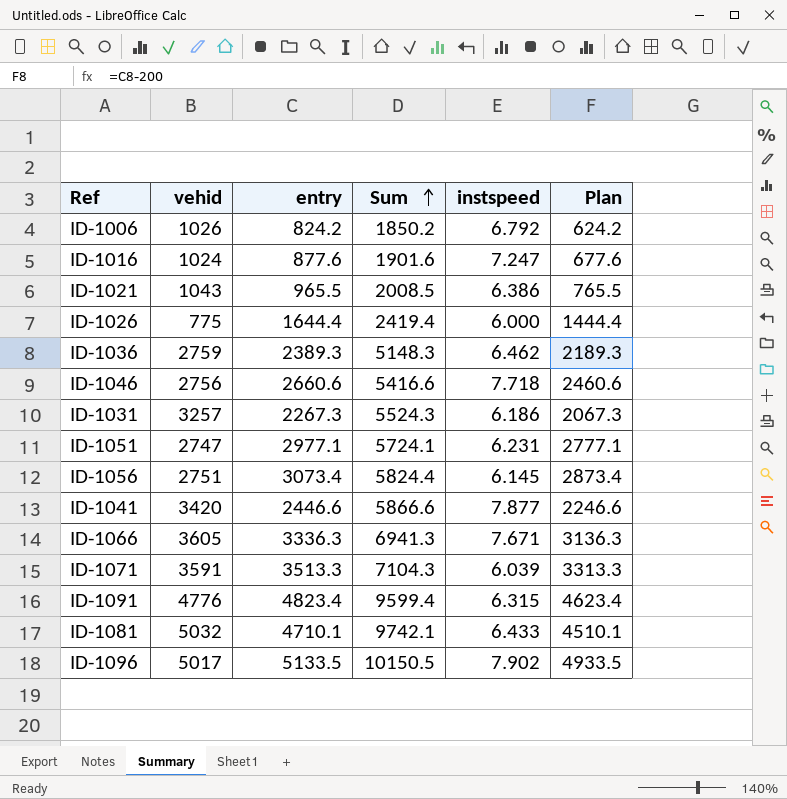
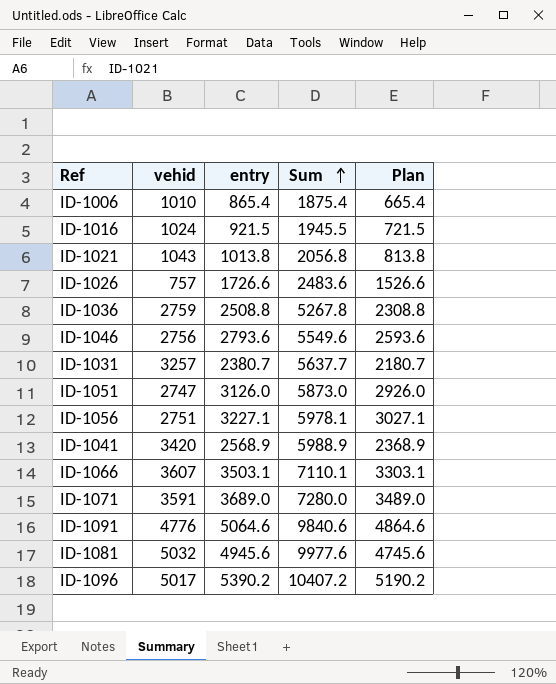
column instspeed | position: 5 -> none
ID-1006 | vehid: 1026 -> 1010
ID-1006 | entry: 824.2 -> 865.4
ID-1006 | Sum: 1850.2 -> 1875.4
ID-1006 | Plan: 624.2 -> 665.4
ID-1016 | entry: 877.6 -> 921.5
ID-1016 | Sum: 1901.6 -> 1945.5
ID-1016 | Plan: 677.6 -> 721.5
ID-1021 | entry: 965.5 -> 1013.8
ID-1021 | Sum: 2008.5 -> 2056.8
ID-1021 | Plan: 765.5 -> 813.8
ID-1026 | vehid: 775 -> 757
ID-1026 | entry: 1644.4 -> 1726.6
ID-1026 | Sum: 2419.4 -> 2483.6
ID-1026 | Plan: 1444.4 -> 1526.6
ID-1036 | entry: 2389.3 -> 2508.8
ID-1036 | Sum: 5148.3 -> 5267.8
ID-1036 | Plan: 2189.3 -> 2308.8
ID-1046 | entry: 2660.6 -> 2793.6
ID-1046 | Sum: 5416.6 -> 5549.6
ID-1046 | Plan: 2460.6 -> 2593.6
ID-1031 | entry: 2267.3 -> 2380.7
ID-1031 | Sum: 5524.3 -> 5637.7
ID-1031 | Plan: 2067.3 -> 2180.7
ID-1051 | entry: 2977.1 -> 3126.0
ID-1051 | Sum: 5724.1 -> 5873.0
ID-1051 | Plan: 2777.1 -> 2926.0
ID-1056 | entry: 3073.4 -> 3227.1
ID-1056 | Sum: 5824.4 -> 5978.1
ID-1056 | Plan: 2873.4 -> 3027.1
ID-1041 | entry: 2446.6 -> 2568.9
ID-1041 | Sum: 5866.6 -> 5988.9
ID-1041 | Plan: 2246.6 -> 2368.9
ID-1066 | vehid: 3605 -> 3607
ID-1066 | entry: 3336.3 -> 3503.1
ID-1066 | Sum: 6941.3 -> 7110.1
ID-1066 | Plan: 3136.3 -> 3303.1
ID-1071 | entry: 3513.3 -> 3689.0
ID-1071 | Sum: 7104.3 -> 7280.0
ID-1071 | Plan: 3313.3 -> 3489.0
ID-1091 | entry: 4823.4 -> 5064.6
ID-1091 | Sum: 9599.4 -> 9840.6
ID-1091 | Plan: 4623.4 -> 4864.6
ID-1081 | entry: 4710.1 -> 4945.6
ID-1081 | Sum: 9742.1 -> 9977.6
ID-1081 | Plan: 4510.1 -> 4745.6
ID-1096 | entry: 5133.5 -> 5390.2
ID-1096 | Sum: 10150.5 -> 10407.2
ID-1096 | Plan: 4933.5 -> 5190.2

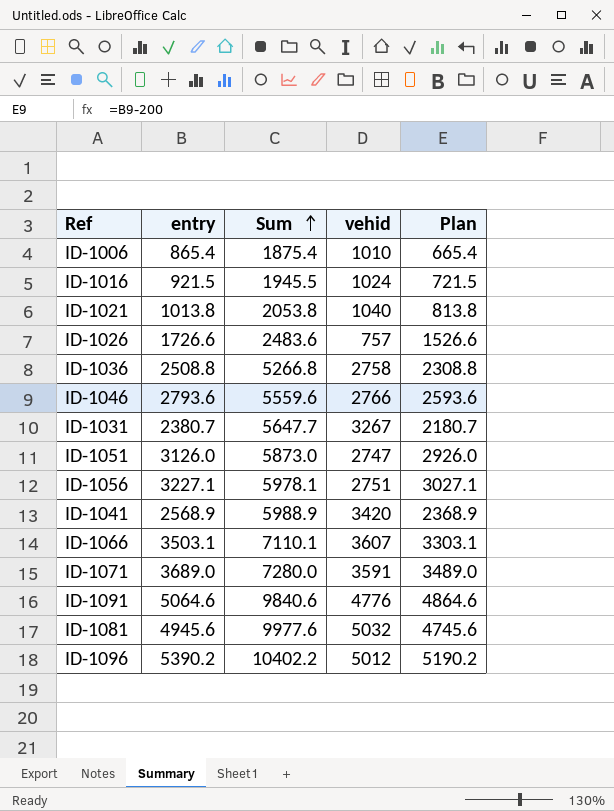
column vehid | position: 2 -> 4
ID-1021 | Sum: 2056.8 -> 2053.8
ID-1021 | vehid: 1043 -> 1040
ID-1036 | Sum: 5267.8 -> 5266.8
ID-1036 | vehid: 2759 -> 2758
ID-1046 | Sum: 5549.6 -> 5559.6
ID-1046 | vehid: 2756 -> 2766
ID-1031 | Sum: 5637.7 -> 5647.7
ID-1031 | vehid: 3257 -> 3267
ID-1096 | Sum: 10407.2 -> 10402.2
ID-1096 | vehid: 5017 -> 5012

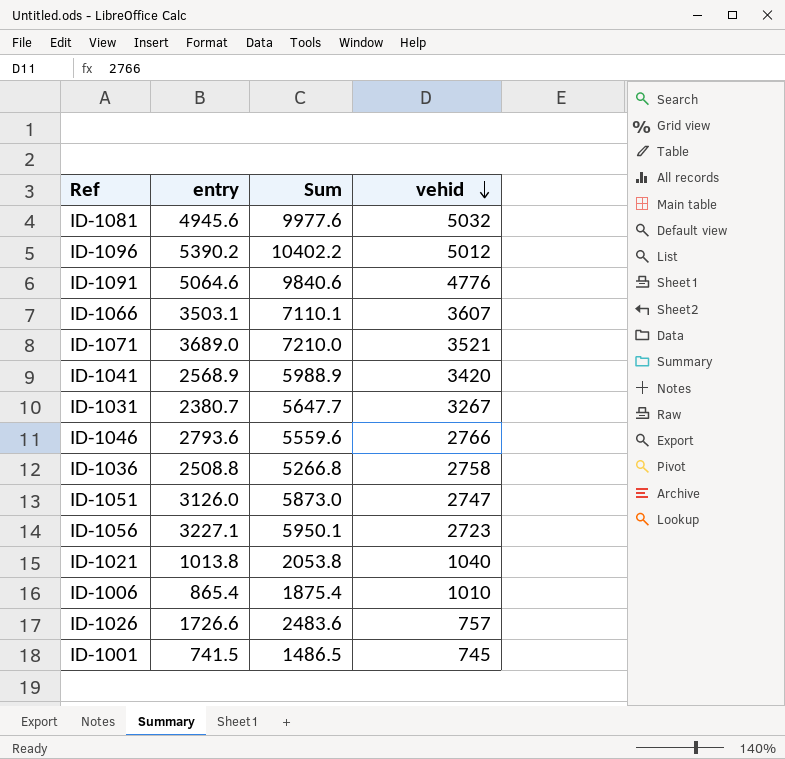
row order: Sum ascending -> vehid descending
column Plan | formula: [entry] - 200 -> none
row ID-1016: 921.5 | 1945.5 | 1024 | 721.5 -> none
ID-1071 | Sum: 7280.0 -> 7210.0
ID-1071 | vehid: 3591 -> 3521
ID-1056 | Sum: 5978.1 -> 5950.1
ID-1056 | vehid: 2751 -> 2723
row ID-1001: none -> 741.5 | 1486.5 | 745

